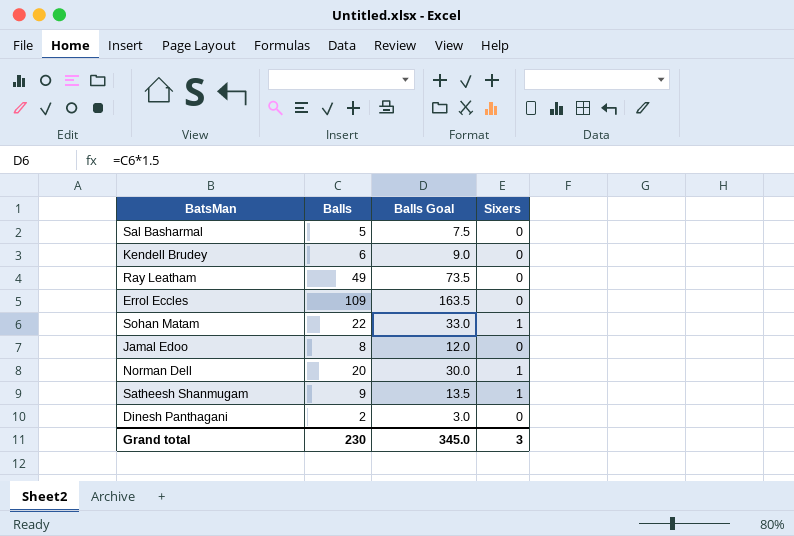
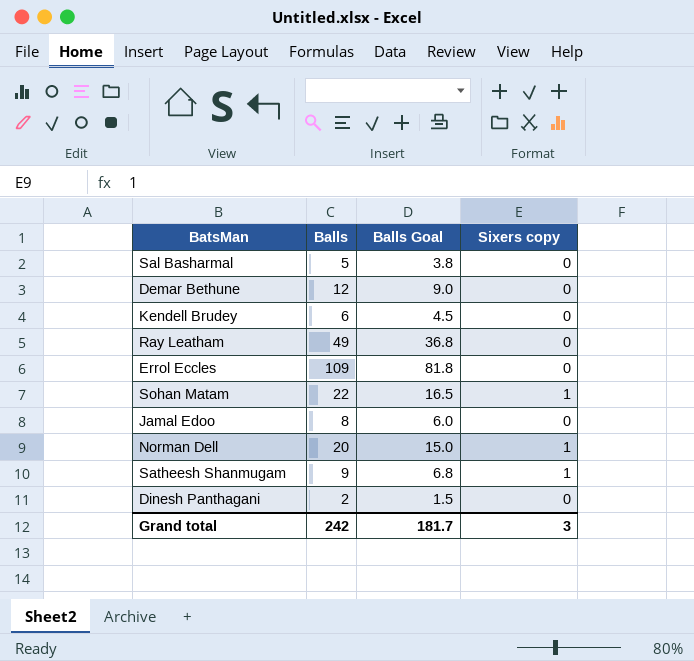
column Balls Goal | formula: [Balls] * 1.5 -> [Balls] * 0.75
column name: Sixers -> Sixers copy
row Demar Bethune: none -> 12 | 9.0 | 0
Grand total | Balls: 230 -> 242
Grand total | Balls Goal: 345.0 -> 181.7

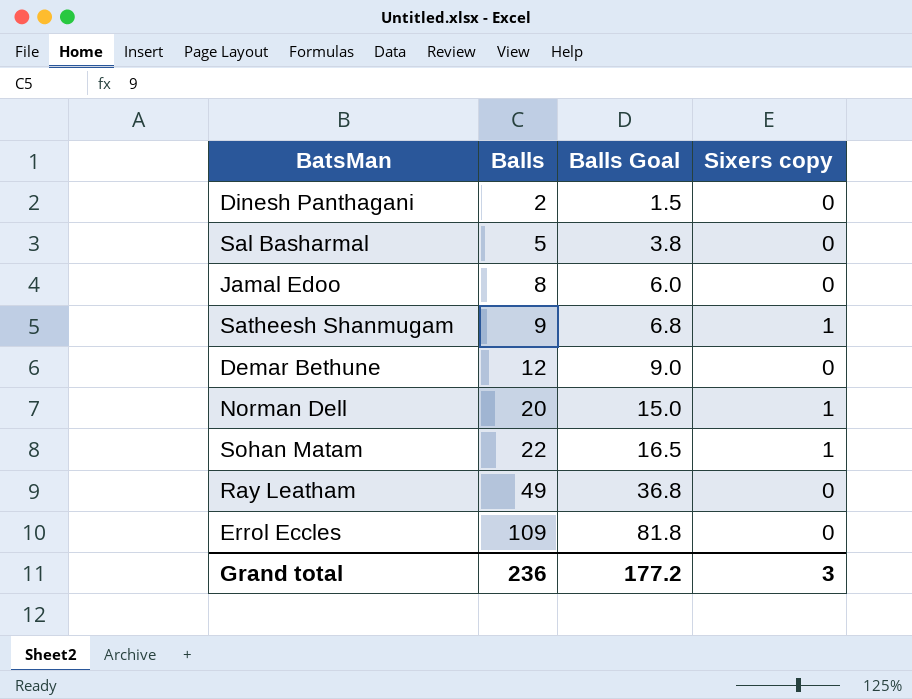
row order: none -> Balls ascending
row Kendell Brudey: 6 | 4.5 | 0 -> none
Grand total | Balls: 242 -> 236
Grand total | Balls Goal: 181.7 -> 177.2

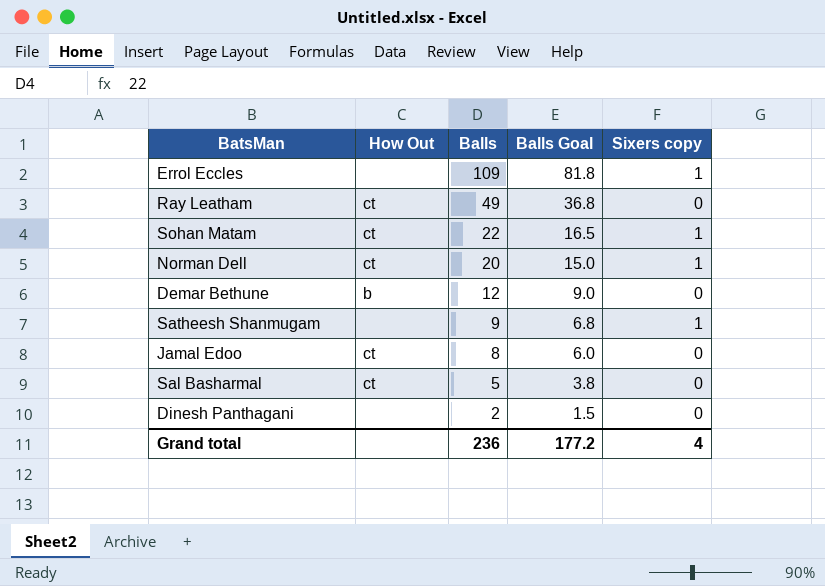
row order: Balls ascending -> Balls descending
column How Out | position: none -> 2
Errol Eccles | Sixers copy: 0 -> 1
Grand total | Sixers copy: 3 -> 4

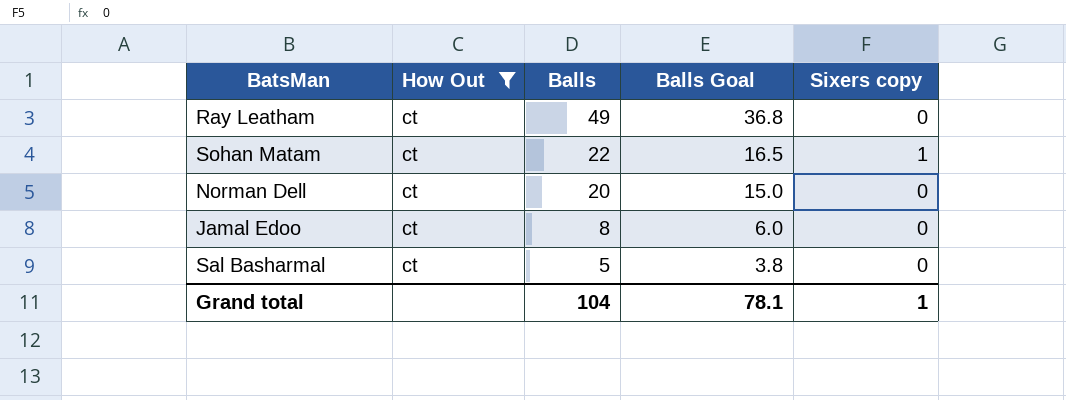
filter: none -> How Out = ct
Norman Dell | Sixers copy: 1 -> 0
Grand total | Balls: 236 -> 104
Grand total | Balls Goal: 177.2 -> 78.1
Grand total | Sixers copy: 4 -> 1

